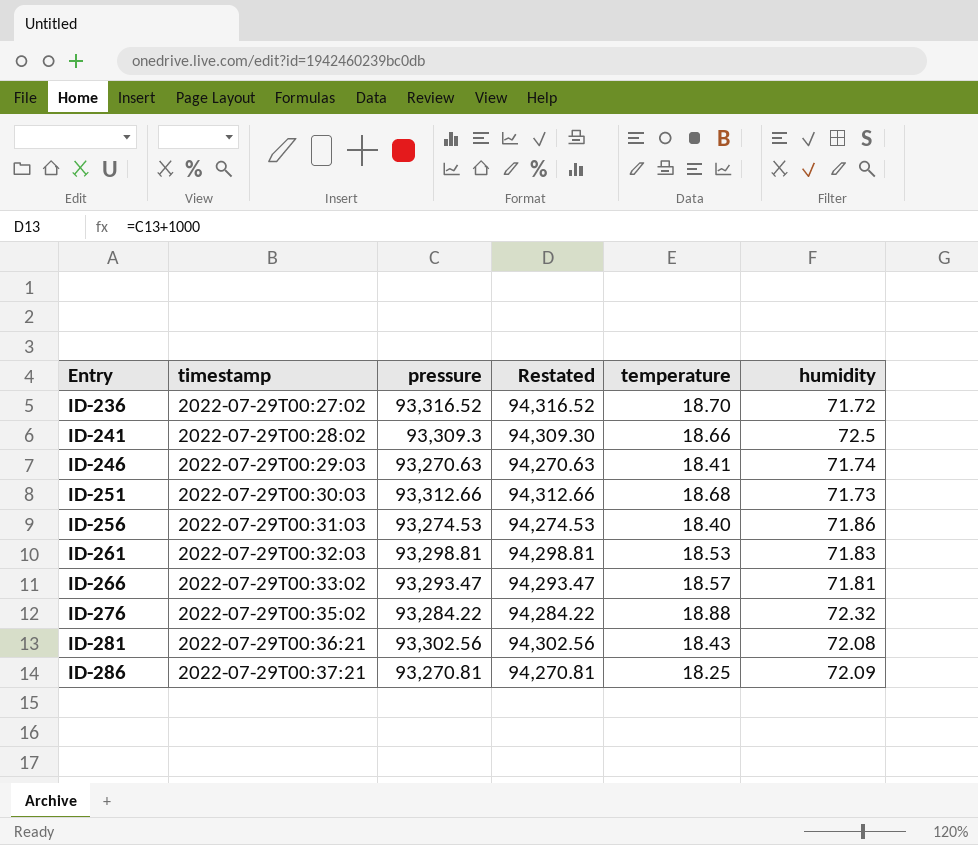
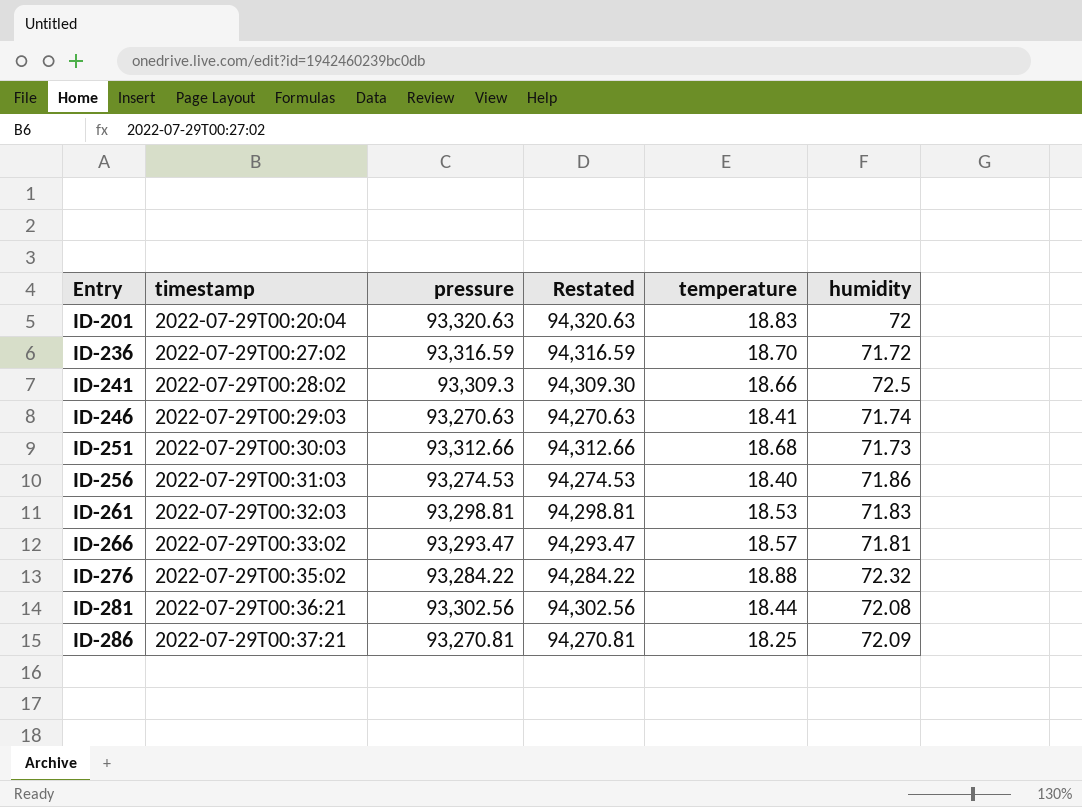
row ID-201: none -> 2022-07-29T00:20:04 | 93,320.63 | 94,320.63 | 18.83 | 72
ID-236 | pressure: 93,316.52 -> 93,316.59
ID-236 | Restated: 94,316.52 -> 94,316.59
ID-281 | temperature: 18.43 -> 18.44

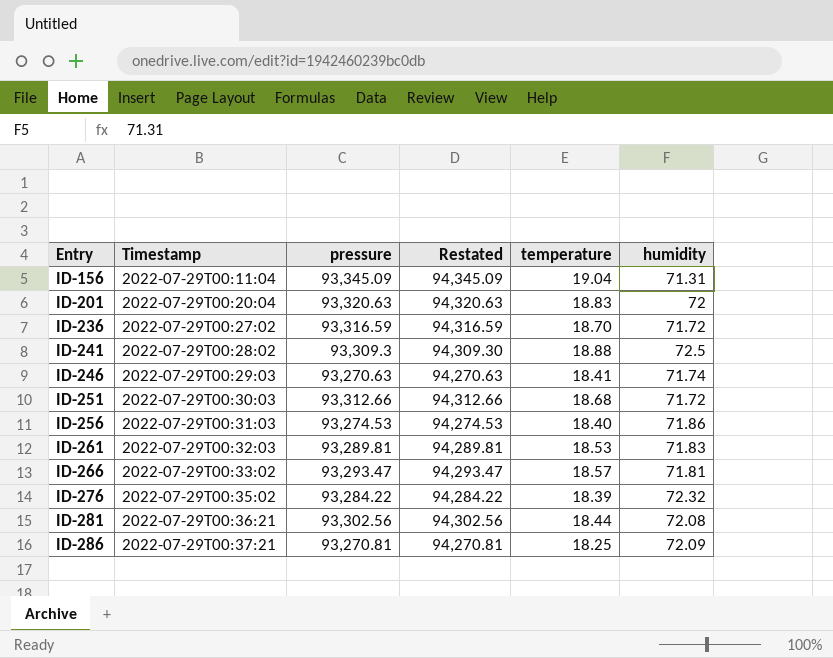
column name: timestamp -> Timestamp
row ID-156: none -> 2022-07-29T00:11:04 | 93,345.09 | 94,345.09 | 19.04 | 71.31
ID-241 | temperature: 18.66 -> 18.88
ID-251 | humidity: 71.73 -> 71.72
ID-261 | pressure: 93,298.81 -> 93,289.81
ID-261 | Restated: 94,298.81 -> 94,289.81
ID-276 | temperature: 18.88 -> 18.39

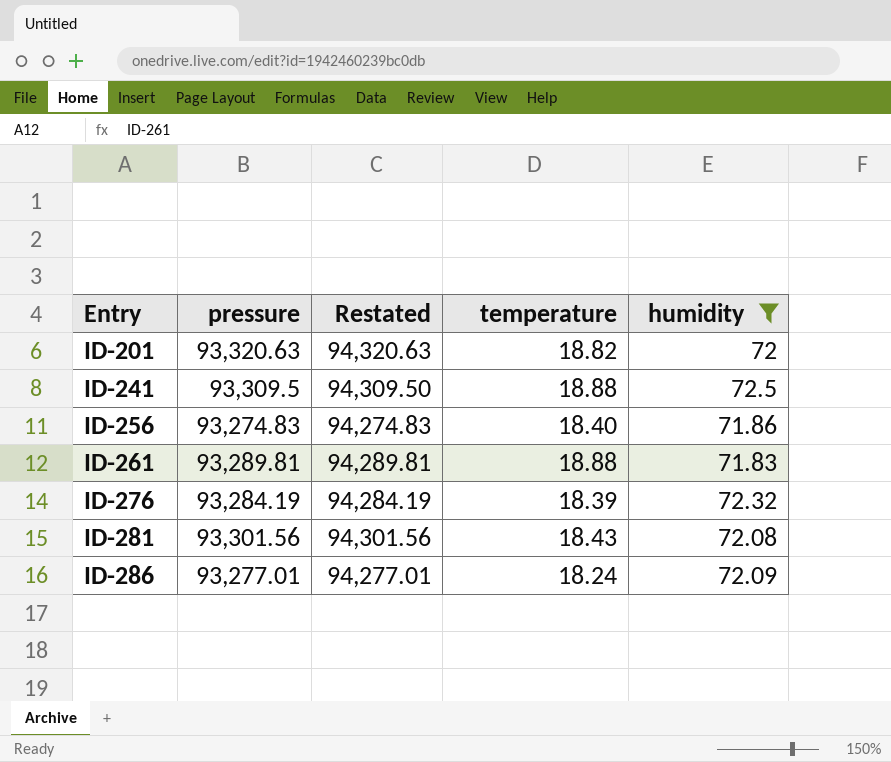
filter: none -> humidity >= 71.83
column Timestamp | position: 2 -> none
ID-201 | temperature: 18.83 -> 18.82
ID-241 | pressure: 93,309.3 -> 93,309.5
ID-241 | Restated: 94,309.30 -> 94,309.50
ID-256 | pressure: 93,274.53 -> 93,274.83
ID-256 | Restated: 94,274.53 -> 94,274.83
ID-261 | temperature: 18.53 -> 18.88
ID-276 | pressure: 93,284.22 -> 93,284.19
ID-276 | Restated: 94,284.22 -> 94,284.19
ID-281 | pressure: 93,302.56 -> 93,301.56
ID-281 | Restated: 94,302.56 -> 94,301.56
ID-281 | temperature: 18.44 -> 18.43
ID-286 | pressure: 93,270.81 -> 93,277.01
ID-286 | Restated: 94,270.81 -> 94,277.01
ID-286 | temperature: 18.25 -> 18.24

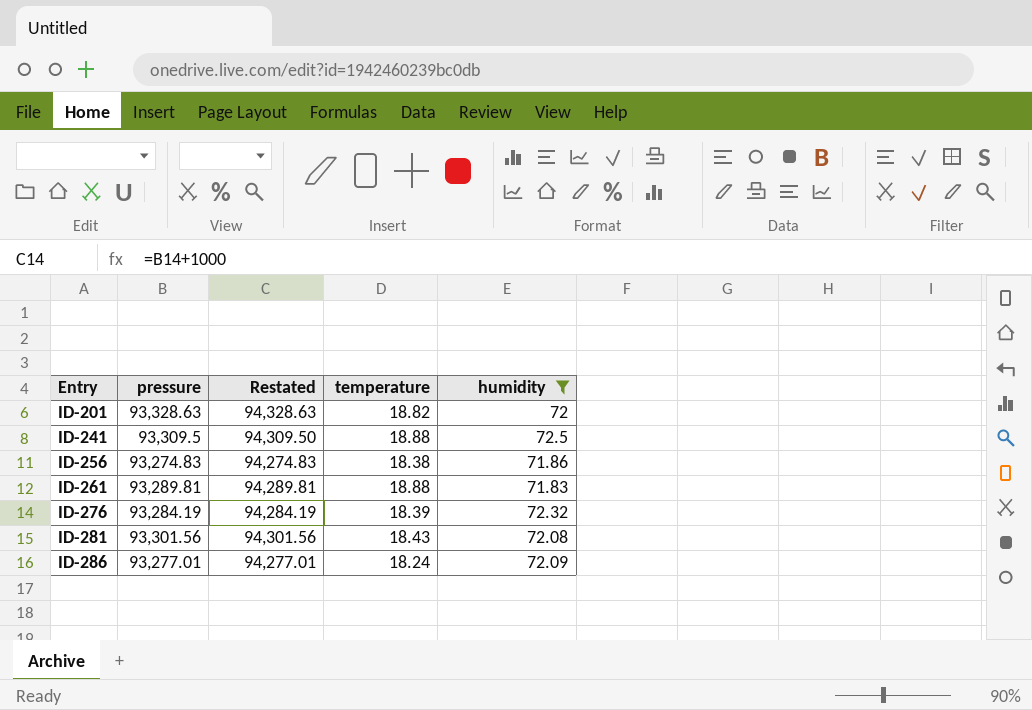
ID-201 | pressure: 93,320.63 -> 93,328.63
ID-201 | Restated: 94,320.63 -> 94,328.63
ID-256 | temperature: 18.40 -> 18.38

